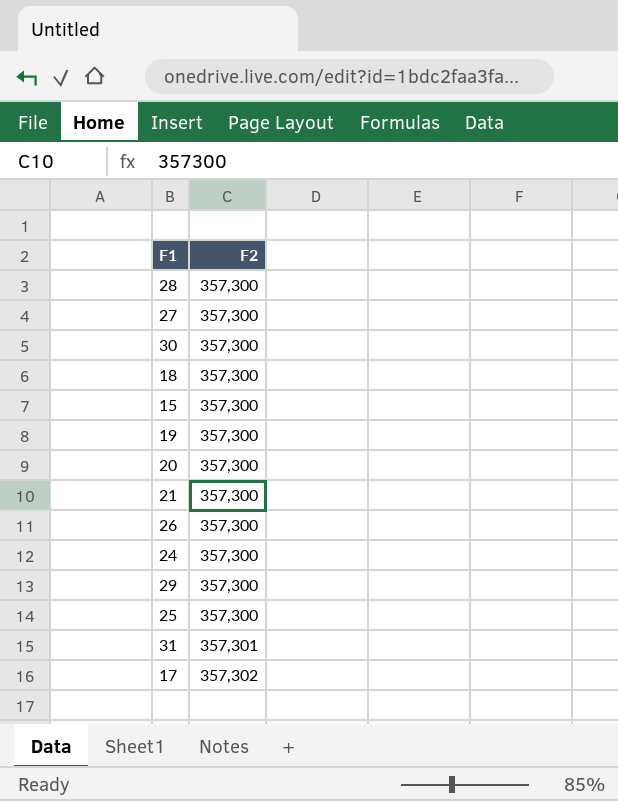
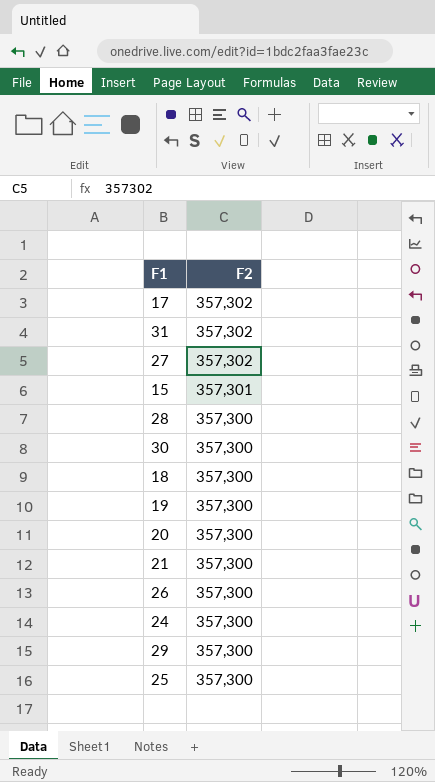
row order: F2 ascending -> F2 descending
31 | F2: 357,301 -> 357,302
27 | F2: 357,300 -> 357,302
15 | F2: 357,300 -> 357,301

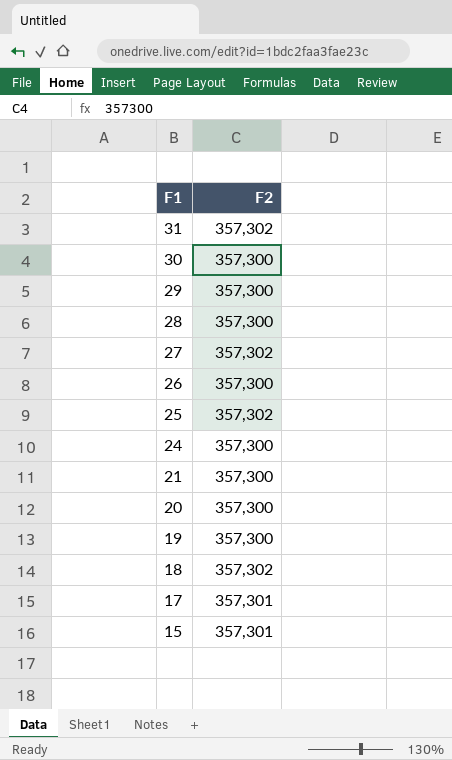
row order: F2 descending -> F1 descending
25 | F2: 357,300 -> 357,302
18 | F2: 357,300 -> 357,302
17 | F2: 357,302 -> 357,301

